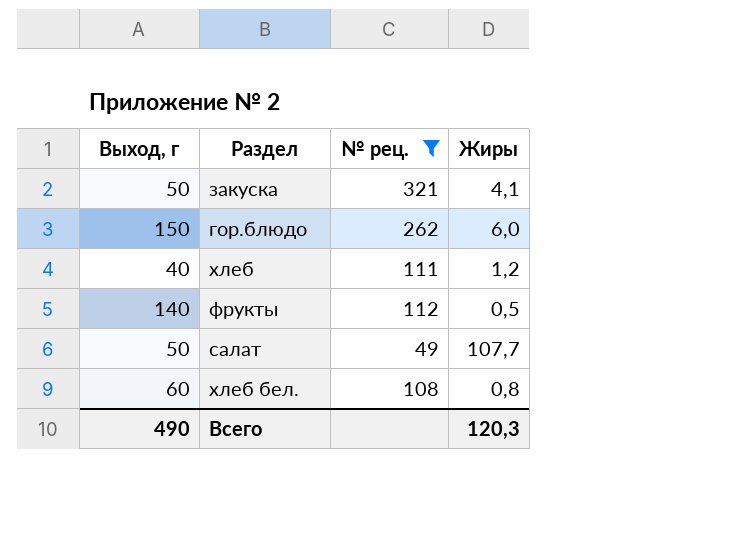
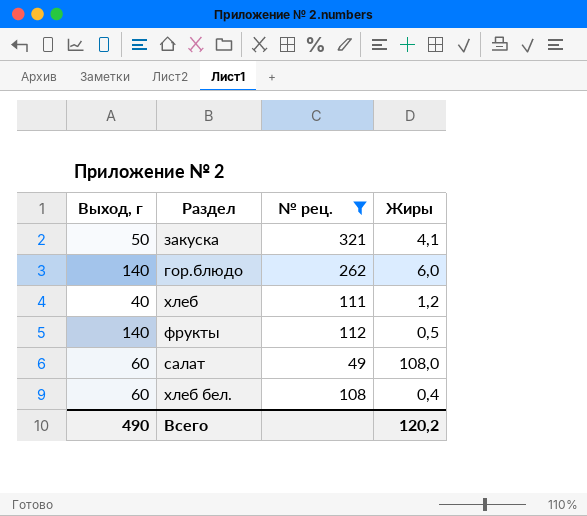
гор.блюдо | Выход, г: 150 -> 140
салат | Выход, г: 50 -> 60
салат | Жиры: 107,7 -> 108,0
хлеб бел. | Жиры: 0,8 -> 0,4
Всего | Жиры: 120,3 -> 120,2

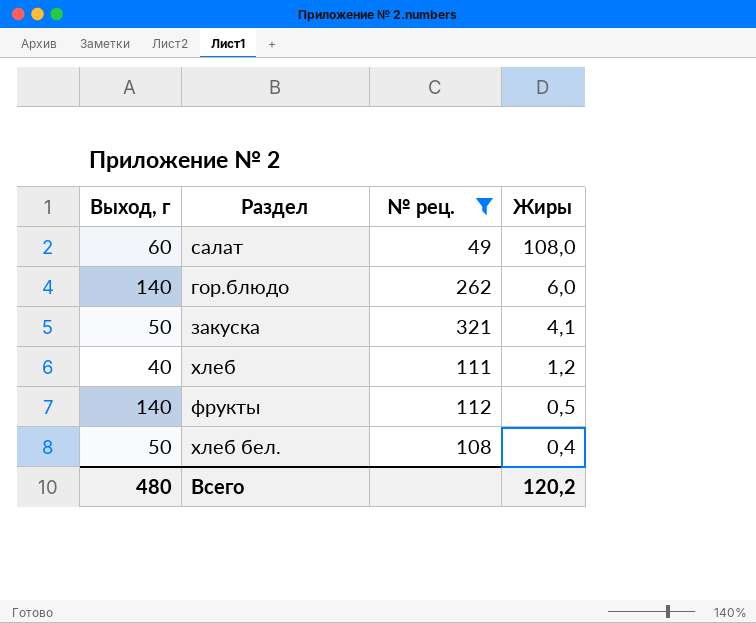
row order: none -> Жиры descending
хлеб бел. | Выход, г: 60 -> 50
Всего | Выход, г: 490 -> 480

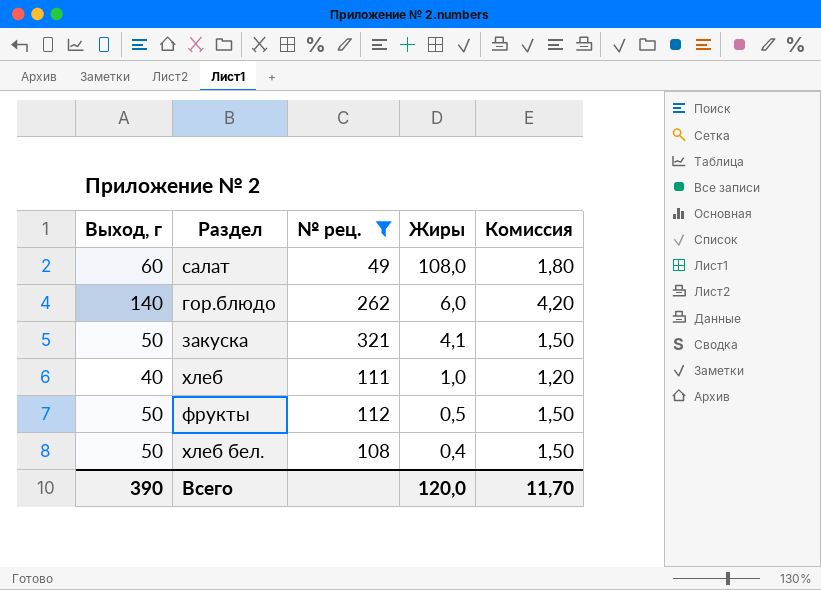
column Комиссия | formula: none -> [Выход, г] * 0,03
хлеб | Жиры: 1,2 -> 1,0
фрукты | Выход, г: 140 -> 50
Всего | Выход, г: 480 -> 390
Всего | Жиры: 120,2 -> 120,0

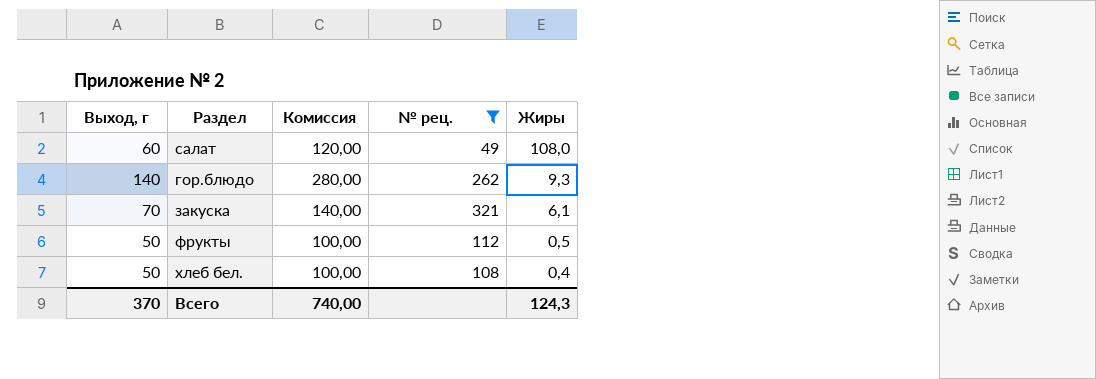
column Комиссия | formula: [Выход, г] * 0,03 -> [Выход, г] * 2
column Комиссия | position: 5 -> 3
row хлеб: 40 | 111 | 1,0 | 1,20 -> none
гор.блюдо | Жиры: 6,0 -> 9,3
закуска | Выход, г: 50 -> 70
закуска | Жиры: 4,1 -> 6,1
Всего | Выход, г: 390 -> 370
Всего | Комиссия: 11,70 -> 740,00
Всего | Жиры: 120,0 -> 124,3

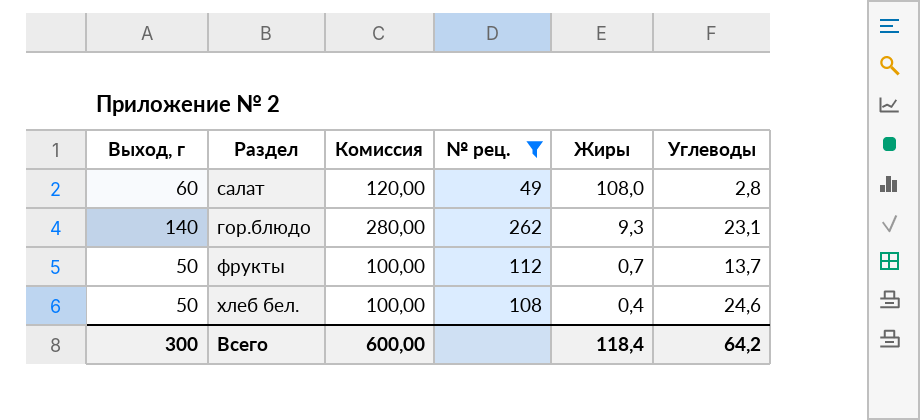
column Углеводы | position: none -> 6
row закуска: 70 | 140,00 | 321 | 6,1 -> none
фрукты | Жиры: 0,5 -> 0,7
Всего | Выход, г: 370 -> 300
Всего | Комиссия: 740,00 -> 600,00
Всего | Жиры: 124,3 -> 118,4

